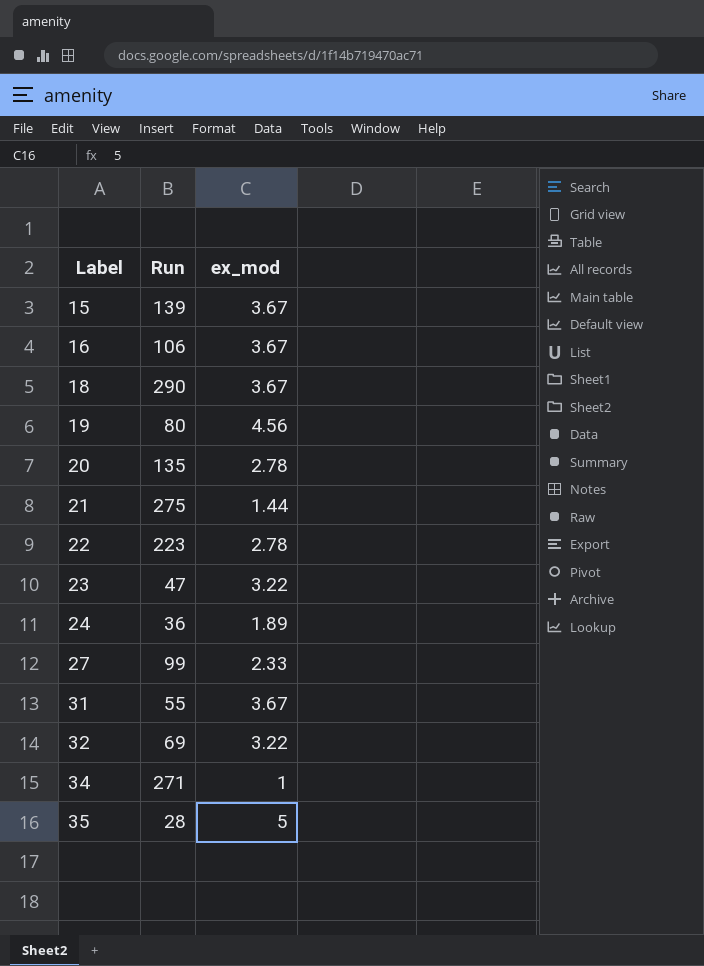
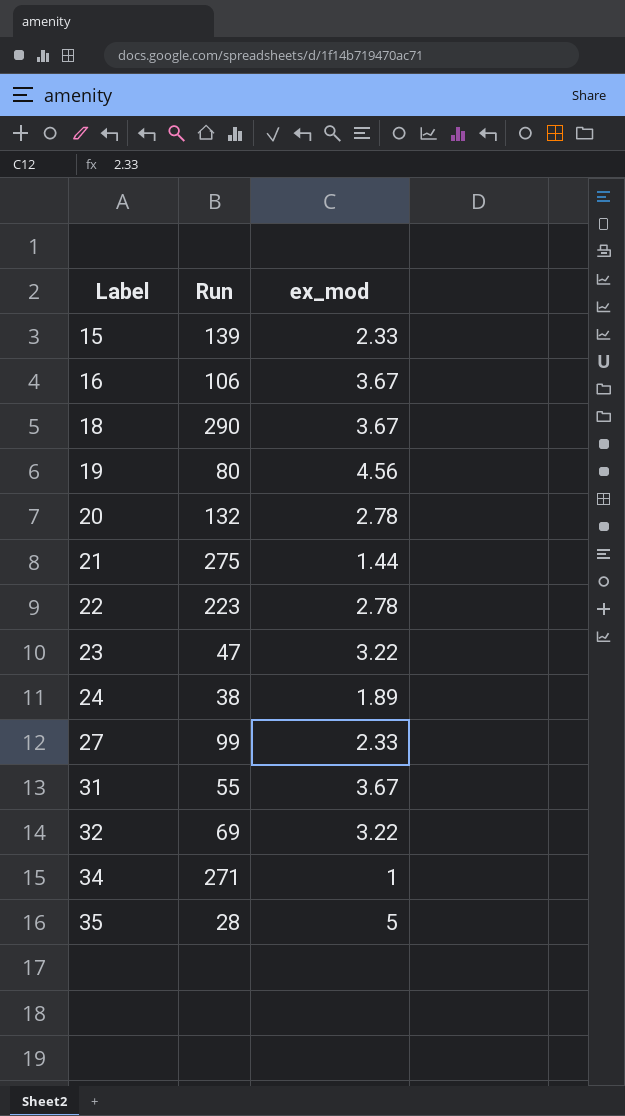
15 | ex_mod: 3.67 -> 2.33
20 | Run: 135 -> 132
24 | Run: 36 -> 38

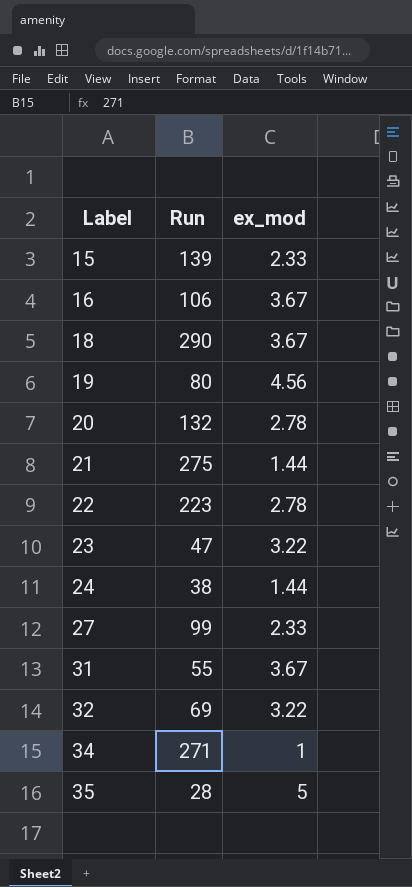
24 | ex_mod: 1.89 -> 1.44

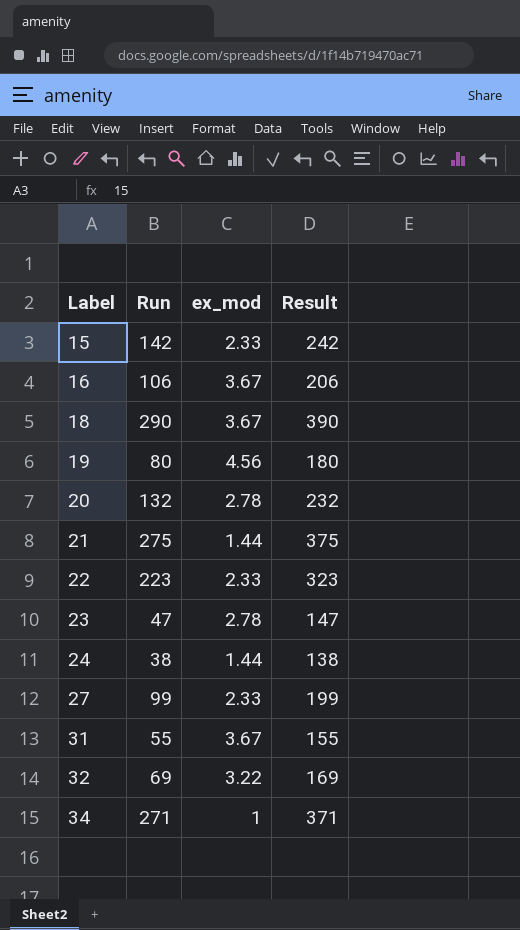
column Result | formula: none -> [Run] + 100
row 35: 28 | 5 -> none
15 | Run: 139 -> 142
22 | ex_mod: 2.78 -> 2.33
23 | ex_mod: 3.22 -> 2.78

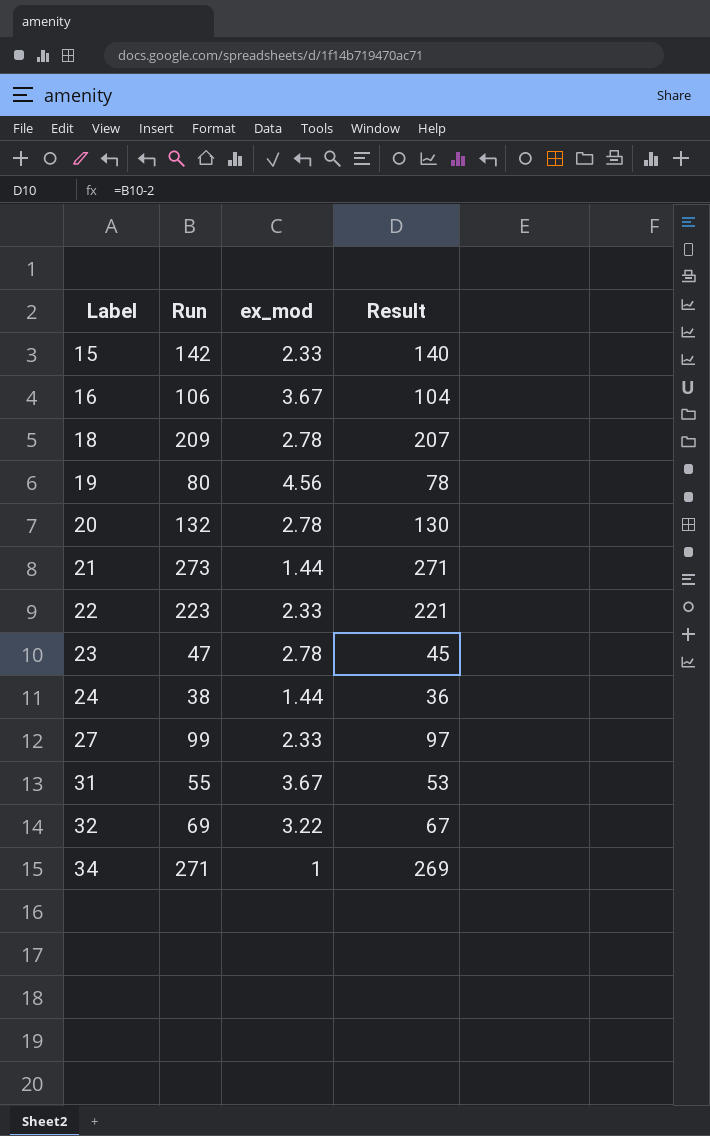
column Result | formula: [Run] + 100 -> [Run] - 2
18 | Run: 290 -> 209
18 | ex_mod: 3.67 -> 2.78
21 | Run: 275 -> 273

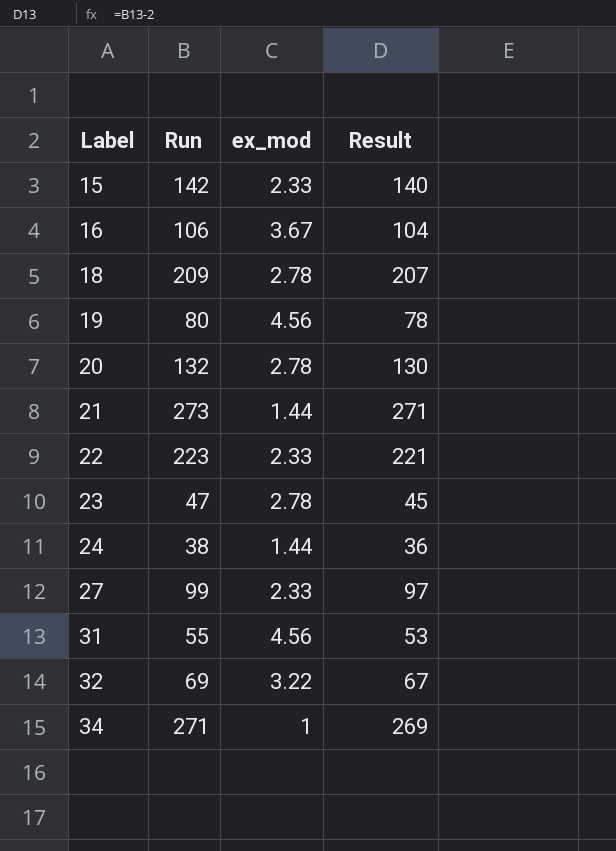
31 | ex_mod: 3.67 -> 4.56

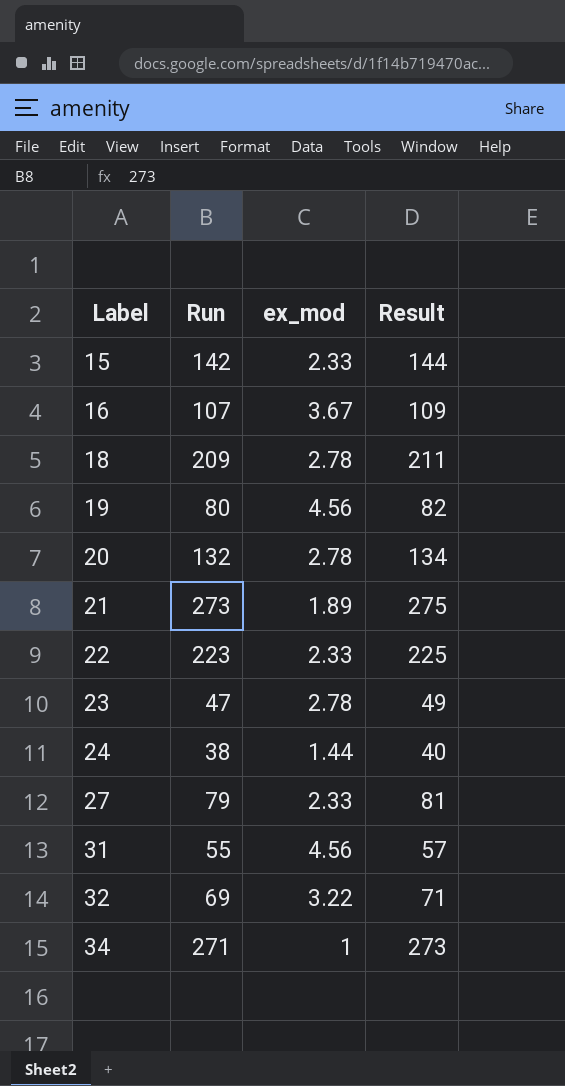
column Result | formula: [Run] - 2 -> [Run] + 2
16 | Run: 106 -> 107
21 | ex_mod: 1.44 -> 1.89
27 | Run: 99 -> 79

